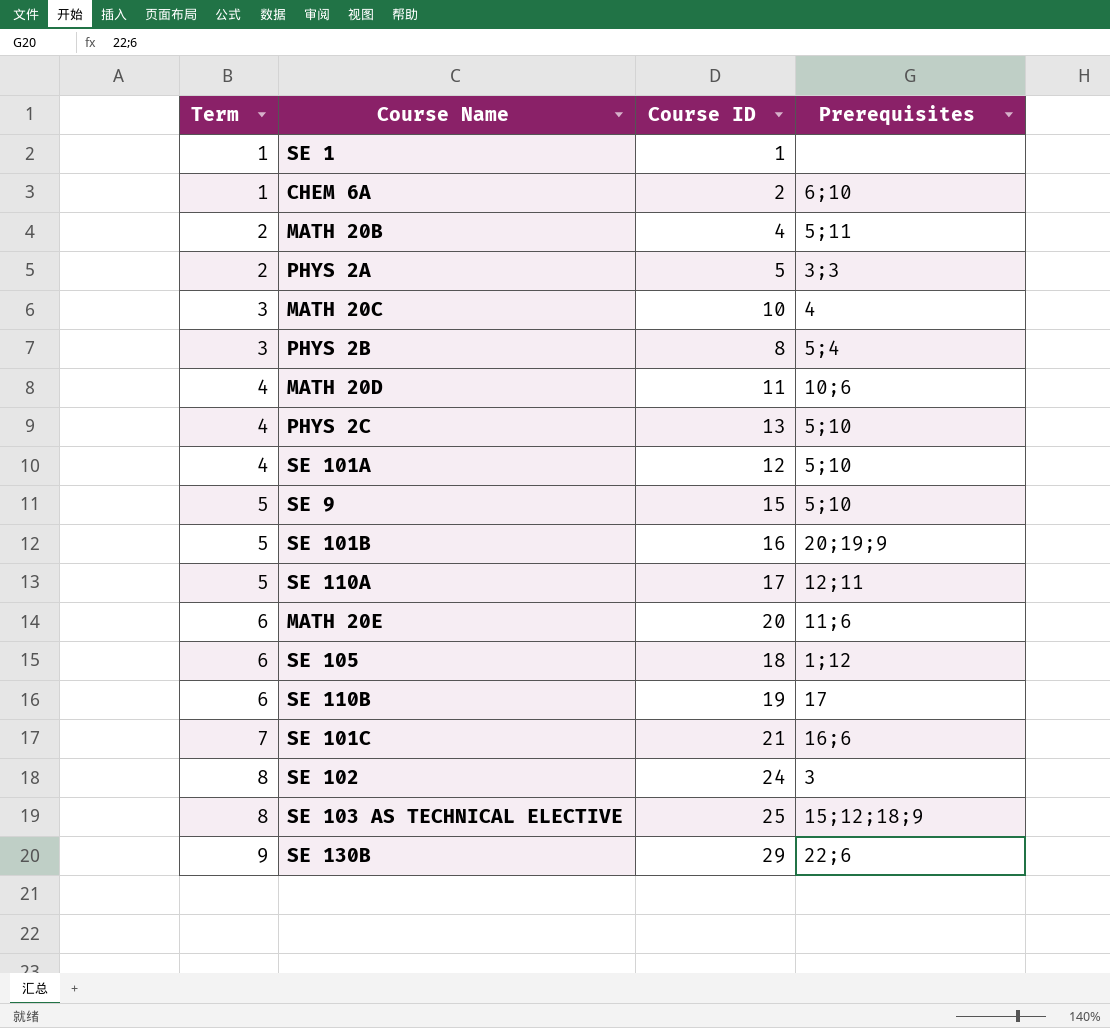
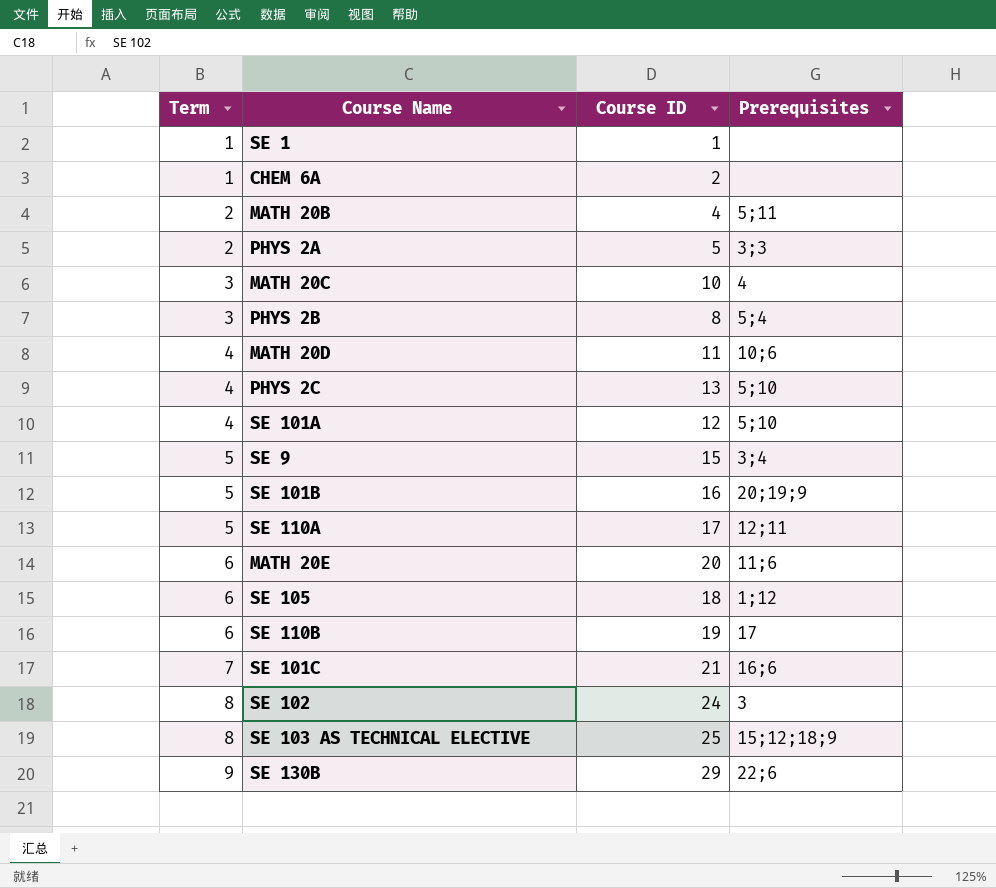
CHEM 6A | Prerequisites: 6;10 -> none
SE 9 | Prerequisites: 5;10 -> 3;4

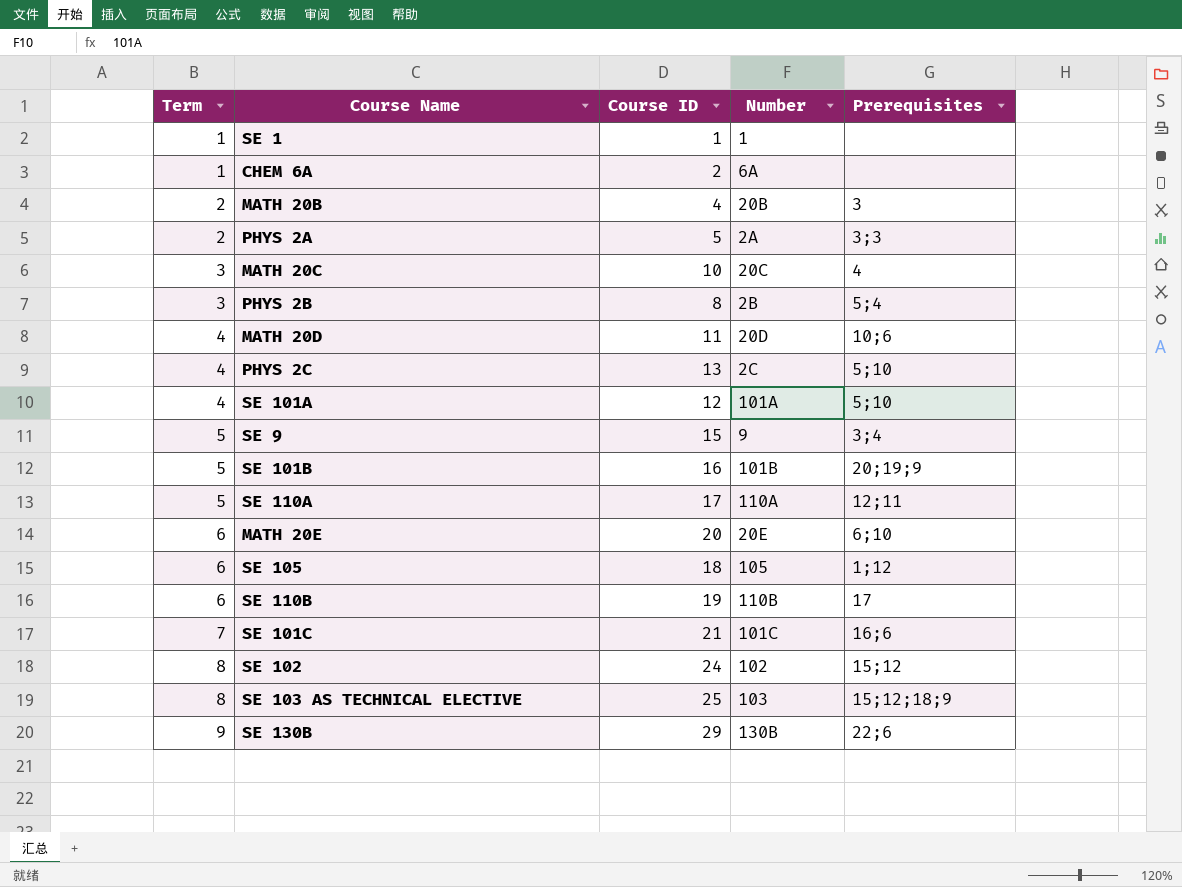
column Number | position: none -> 4
MATH 20B | Prerequisites: 5;11 -> 3
MATH 20E | Prerequisites: 11;6 -> 6;10
SE 102 | Prerequisites: 3 -> 15;12

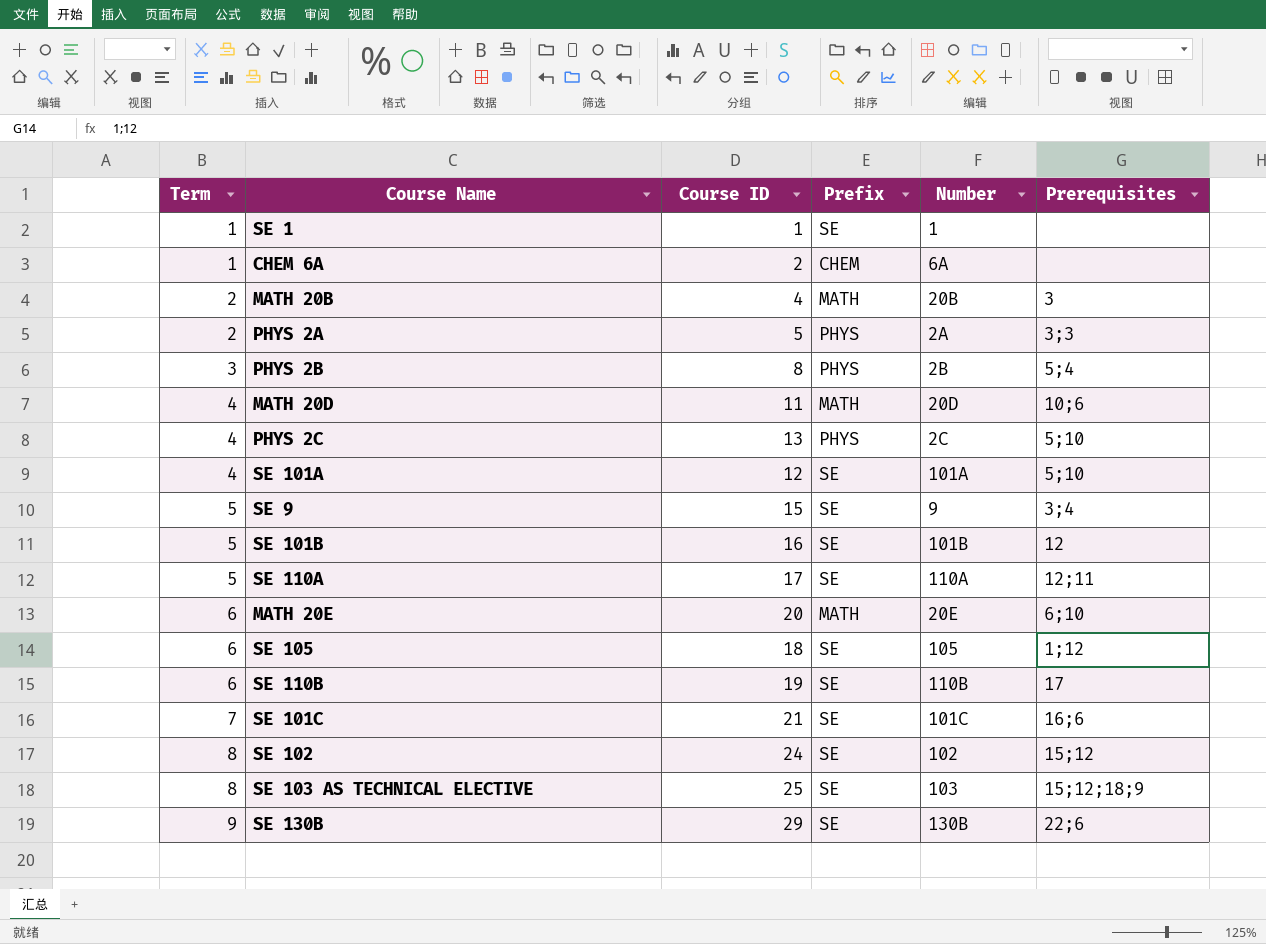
column Prefix | position: none -> 4
row MATH 20C: 3 | 10 | 20C | 4 -> none
SE 101B | Prerequisites: 20;19;9 -> 12

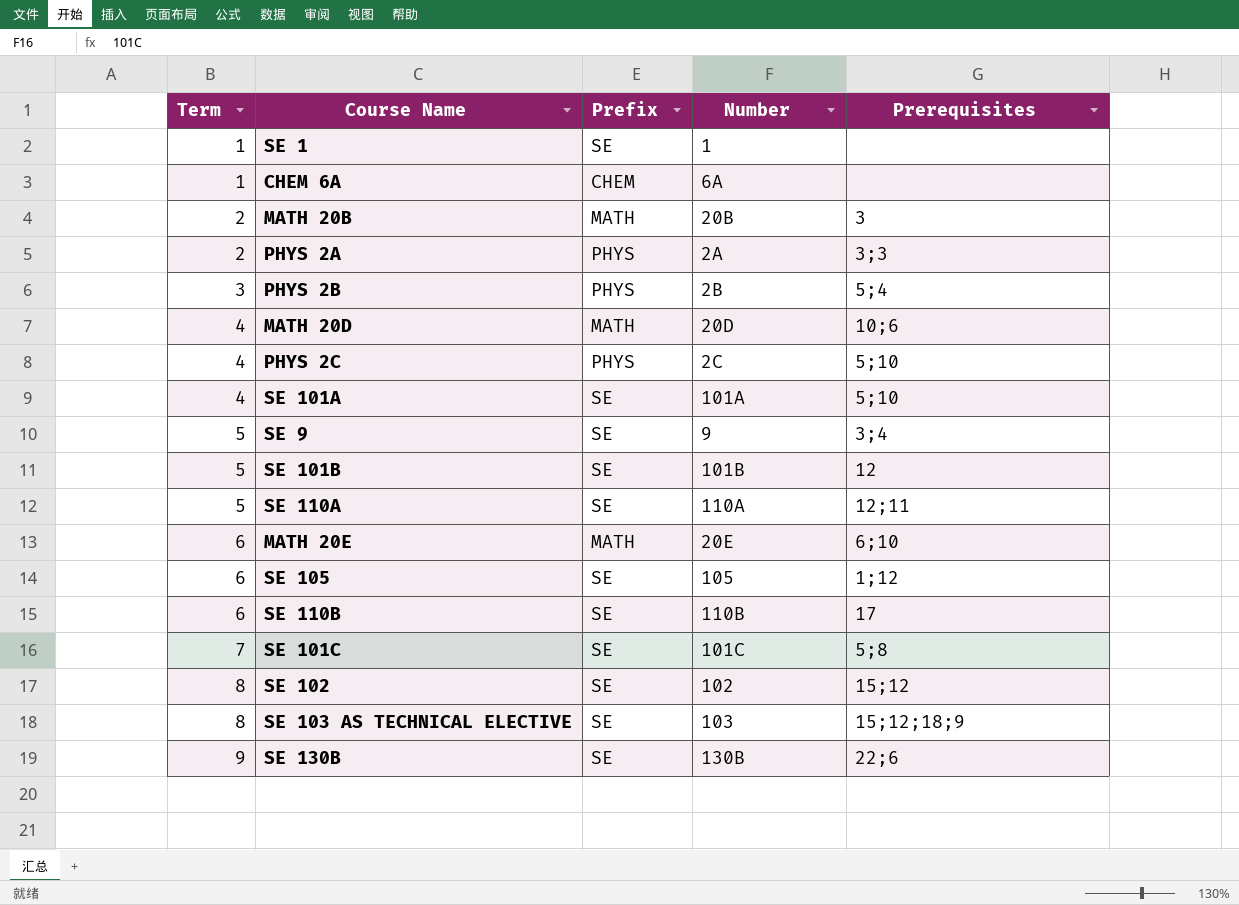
column Course ID | position: 3 -> none
SE 101C | Prerequisites: 16;6 -> 5;8

